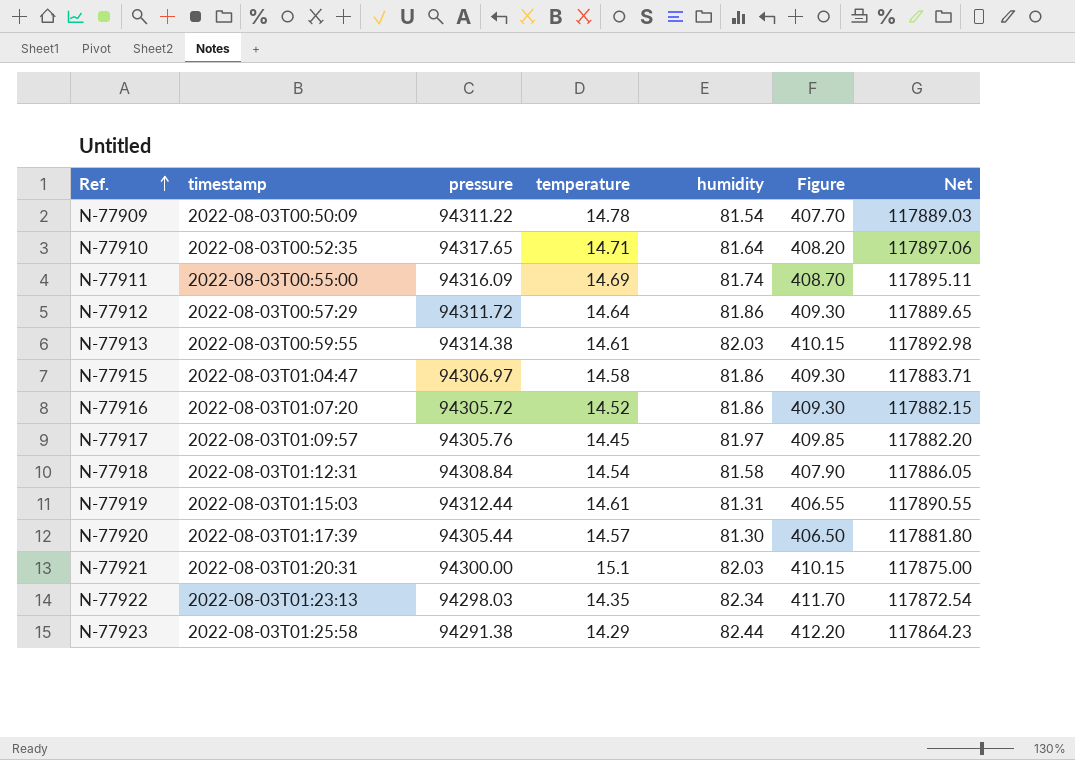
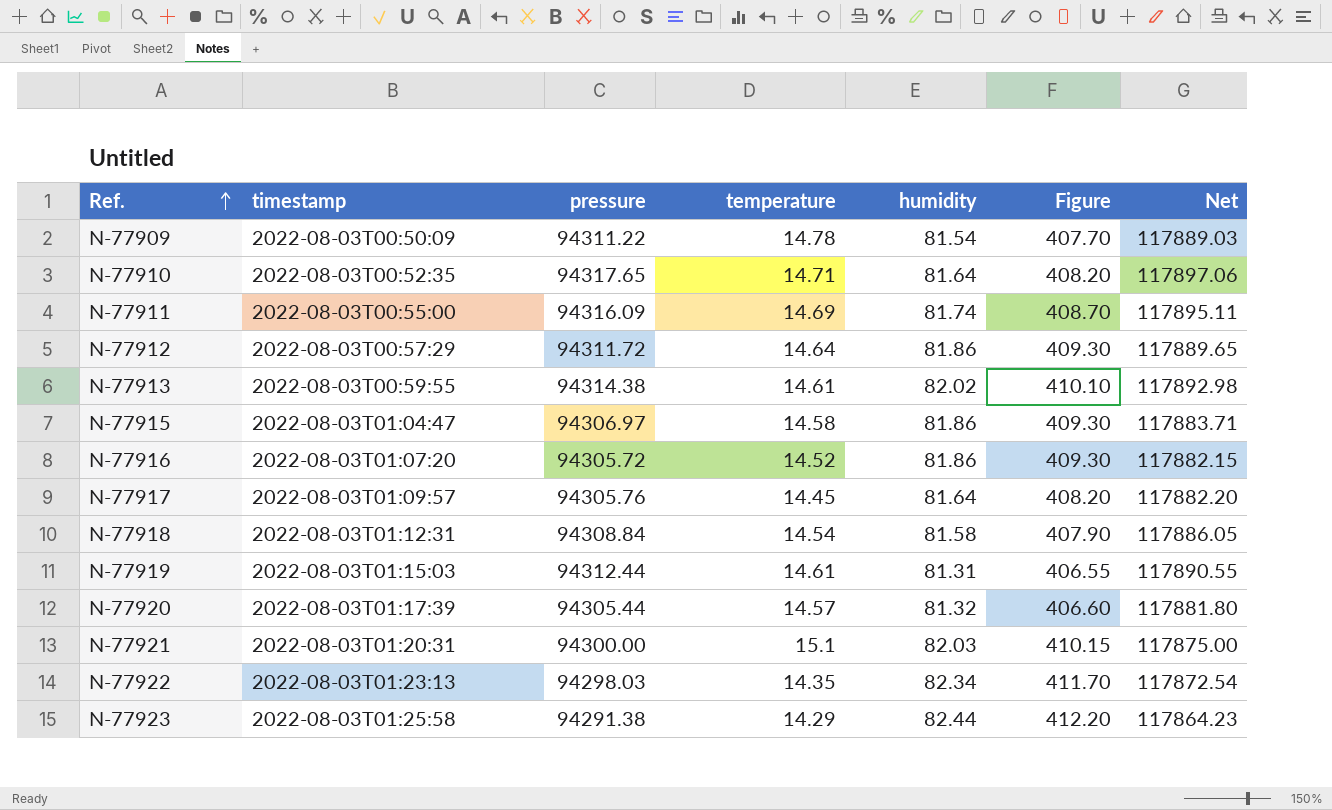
N-77913 | humidity: 82.03 -> 82.02
N-77913 | Figure: 410.15 -> 410.10
N-77917 | humidity: 81.97 -> 81.64
N-77917 | Figure: 409.85 -> 408.20
N-77920 | humidity: 81.30 -> 81.32
N-77920 | Figure: 406.50 -> 406.60

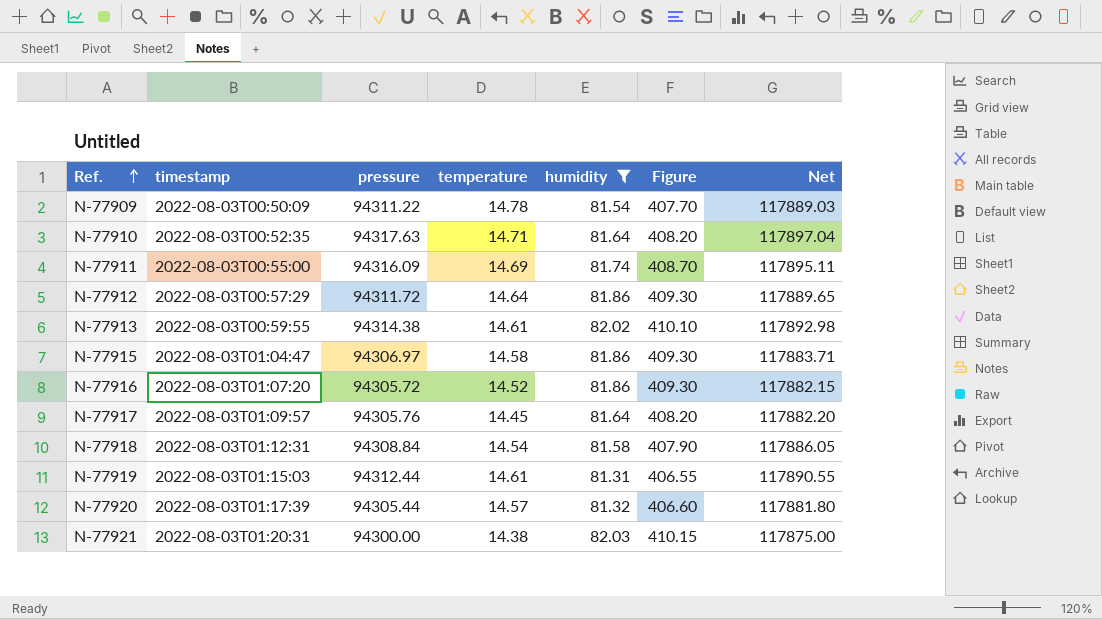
filter: none -> humidity <= 82.03
N-77910 | pressure: 94317.65 -> 94317.63
N-77910 | Net: 117897.06 -> 117897.04
N-77921 | temperature: 15.1 -> 14.38

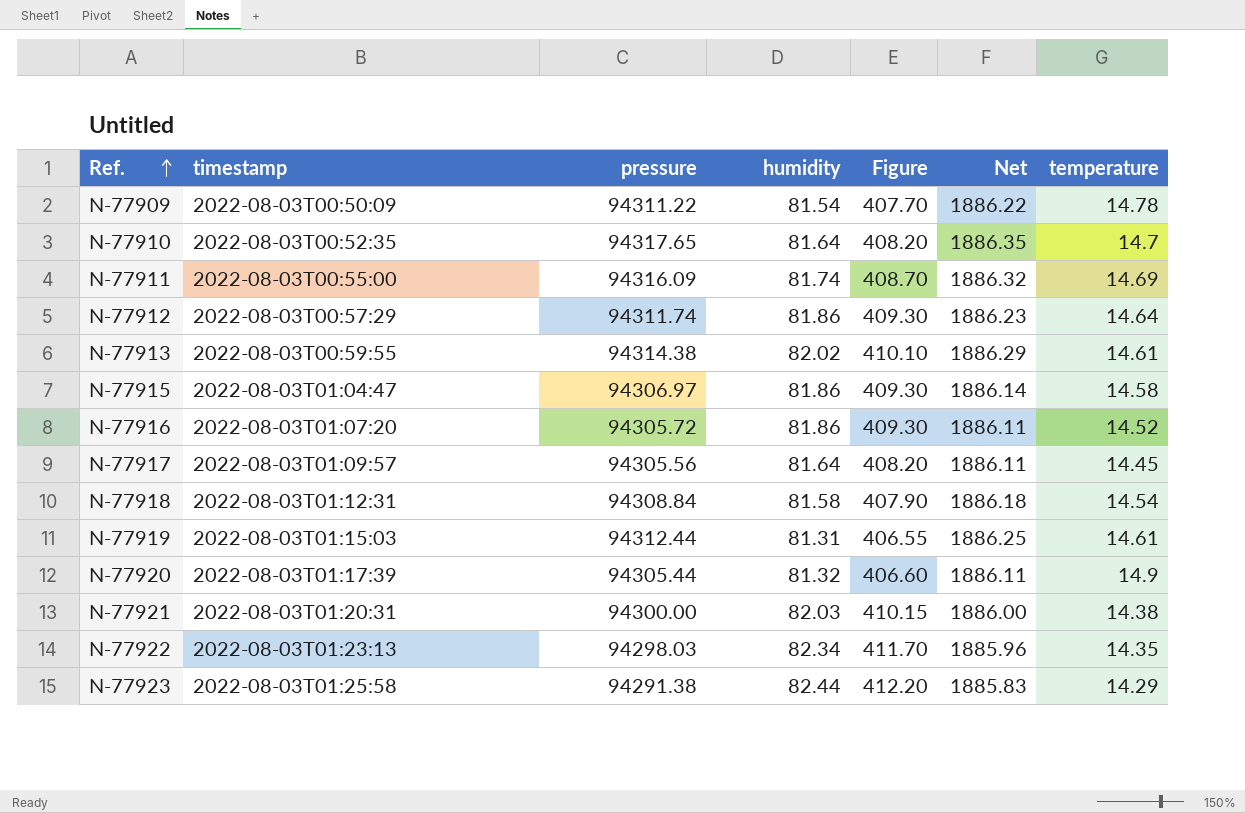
filter: humidity <= 82.03 -> none
column Net | formula: [pressure] * 1.25 -> [pressure] * 0.02
column temperature | position: 4 -> 7
N-77910 | pressure: 94317.63 -> 94317.65
N-77910 | temperature: 14.71 -> 14.7
N-77912 | pressure: 94311.72 -> 94311.74
N-77917 | pressure: 94305.76 -> 94305.56
N-77920 | temperature: 14.57 -> 14.9

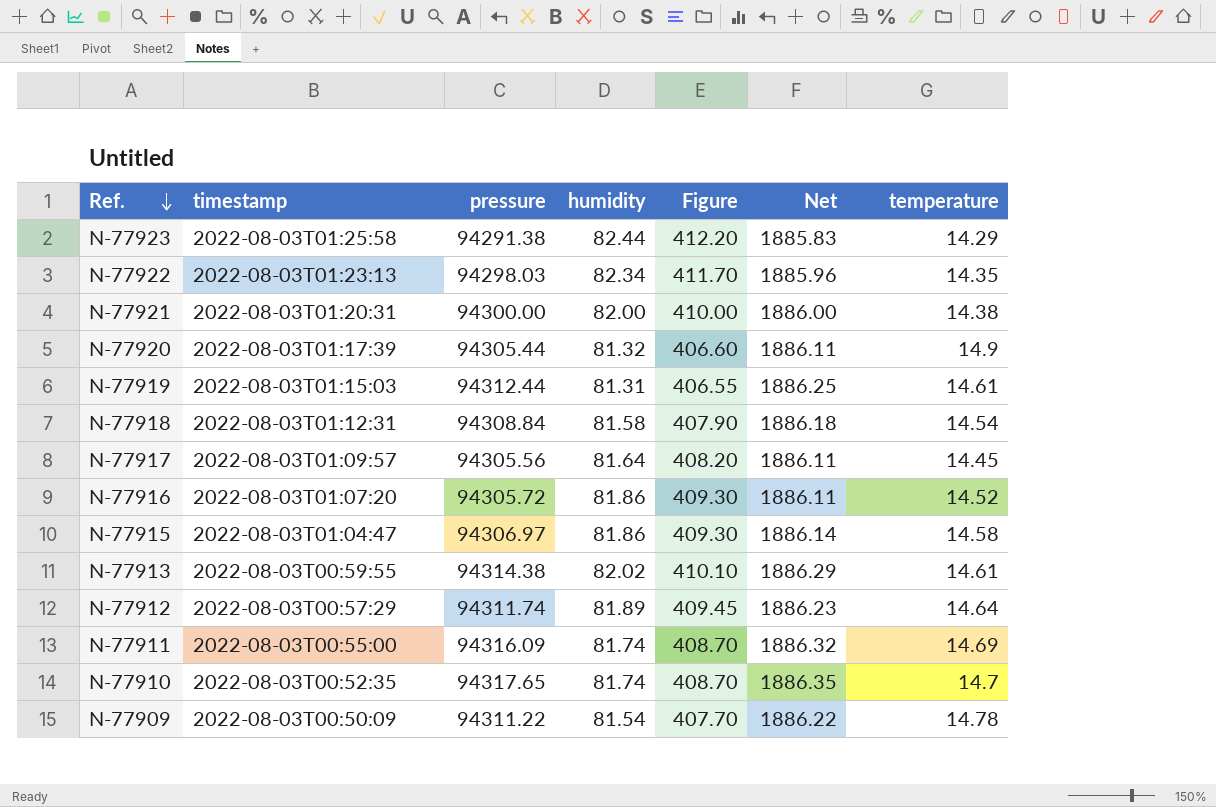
row order: Ref. ascending -> Ref. descending
N-77921 | humidity: 82.03 -> 82.00
N-77921 | Figure: 410.15 -> 410.00
N-77912 | humidity: 81.86 -> 81.89
N-77912 | Figure: 409.30 -> 409.45
N-77910 | humidity: 81.64 -> 81.74
N-77910 | Figure: 408.20 -> 408.70

